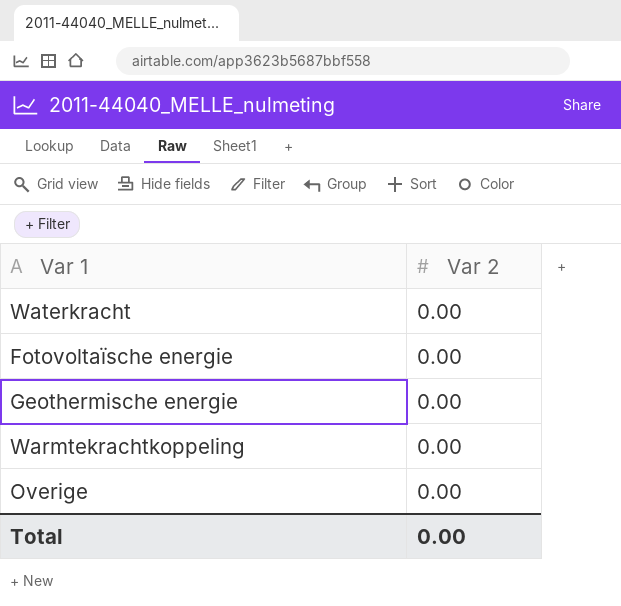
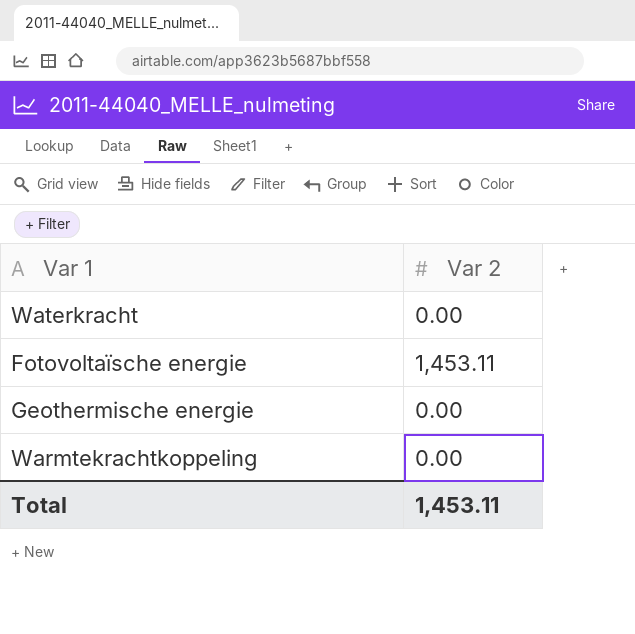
row Overige: 0.00 -> none
Fotovoltaïsche energie | Var 2: 0.00 -> 1,453.11
Total | Var 2: 0.00 -> 1,453.11

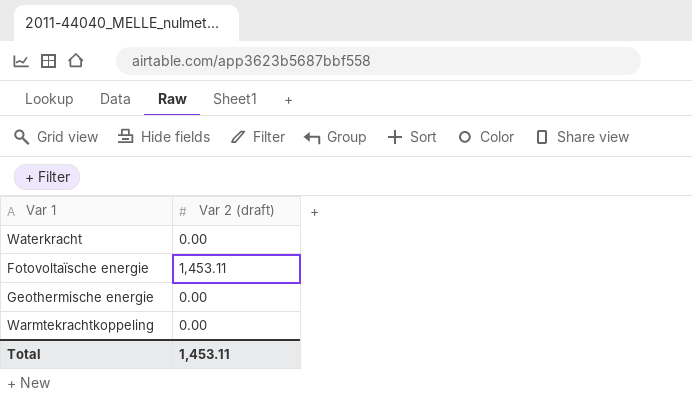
column name: Var 2 -> Var 2 (draft)

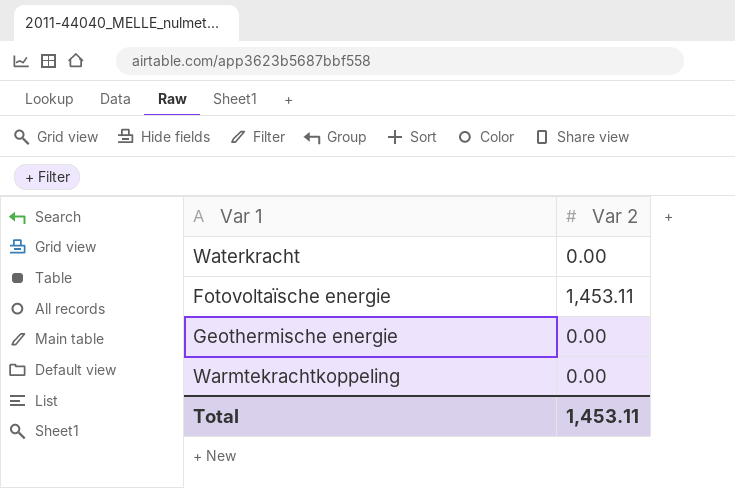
column name: Var 2 (draft) -> Var 2

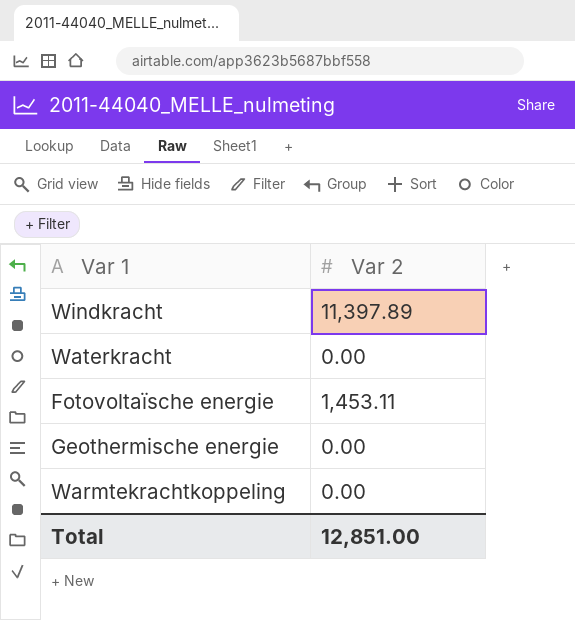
row Windkracht: none -> 11,397.89
Total | Var 2: 1,453.11 -> 12,851.00

